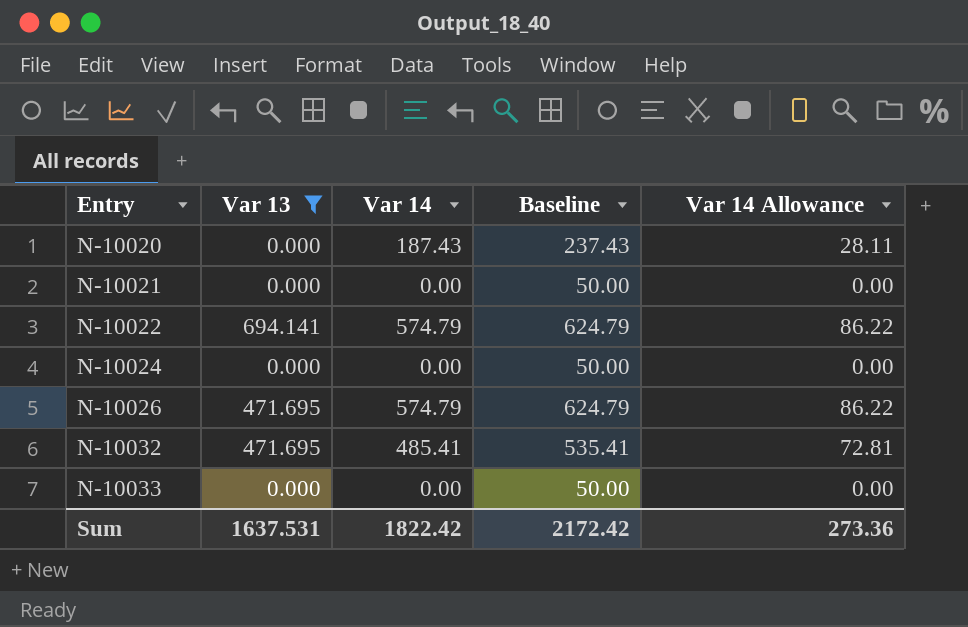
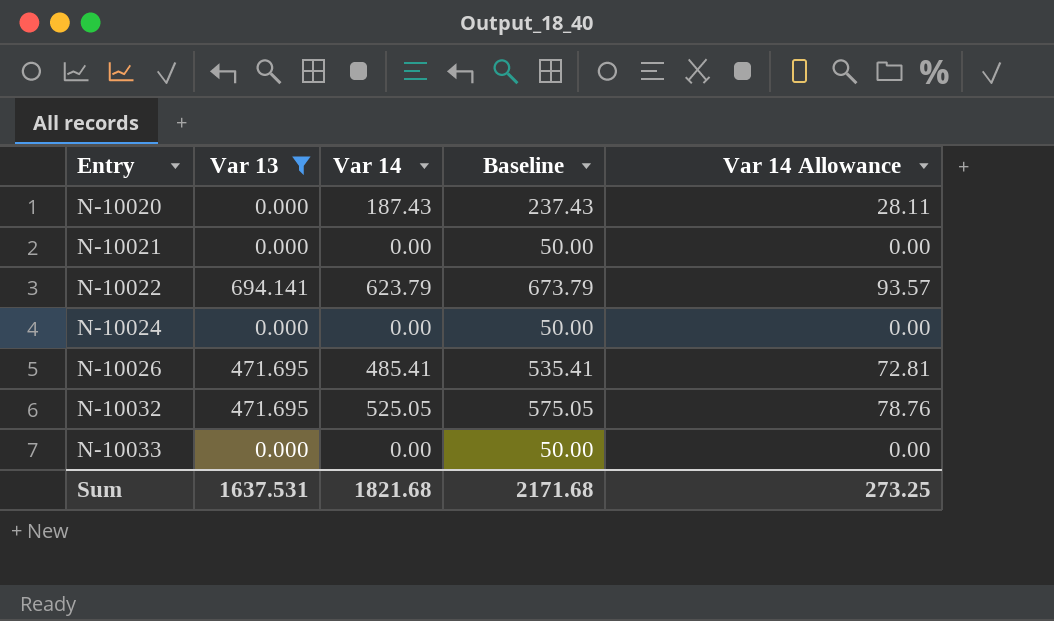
N-10022 | Var 14: 574.79 -> 623.79
N-10022 | Baseline: 624.79 -> 673.79
N-10022 | Var 14 Allowance: 86.22 -> 93.57
N-10026 | Var 14: 574.79 -> 485.41
N-10026 | Baseline: 624.79 -> 535.41
N-10026 | Var 14 Allowance: 86.22 -> 72.81
N-10032 | Var 14: 485.41 -> 525.05
N-10032 | Baseline: 535.41 -> 575.05
N-10032 | Var 14 Allowance: 72.81 -> 78.76
Sum | Var 14: 1822.42 -> 1821.68
Sum | Baseline: 2172.42 -> 2171.68
Sum | Var 14 Allowance: 273.36 -> 273.25

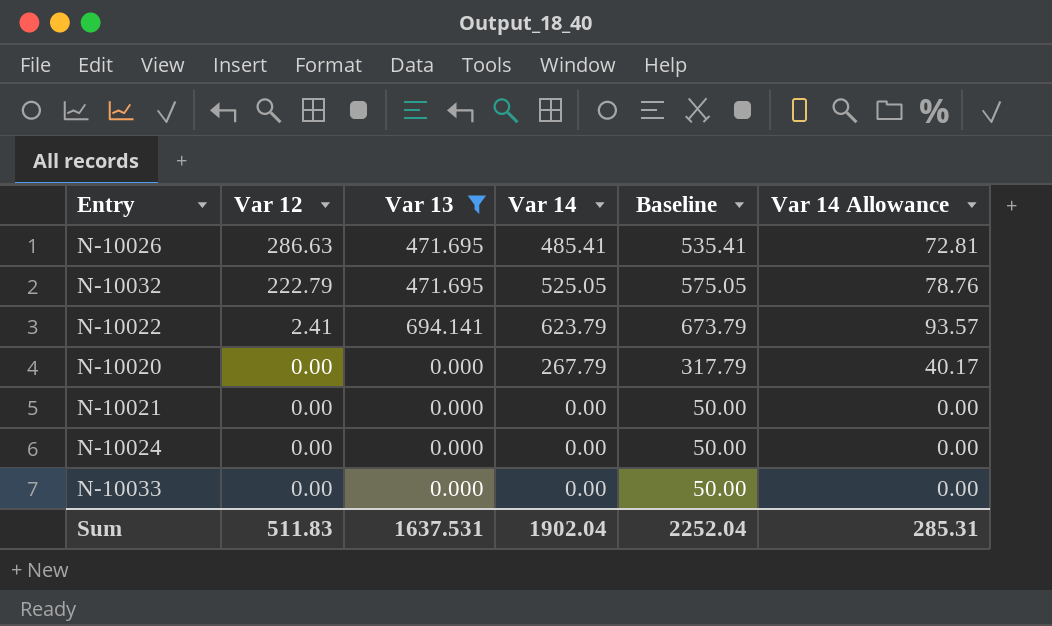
row order: Entry ascending -> Var 12 descending
column Var 12 | position: none -> 2
N-10020 | Var 14: 187.43 -> 267.79
N-10020 | Baseline: 237.43 -> 317.79
N-10020 | Var 14 Allowance: 28.11 -> 40.17
Sum | Var 14: 1821.68 -> 1902.04
Sum | Baseline: 2171.68 -> 2252.04
Sum | Var 14 Allowance: 273.25 -> 285.31

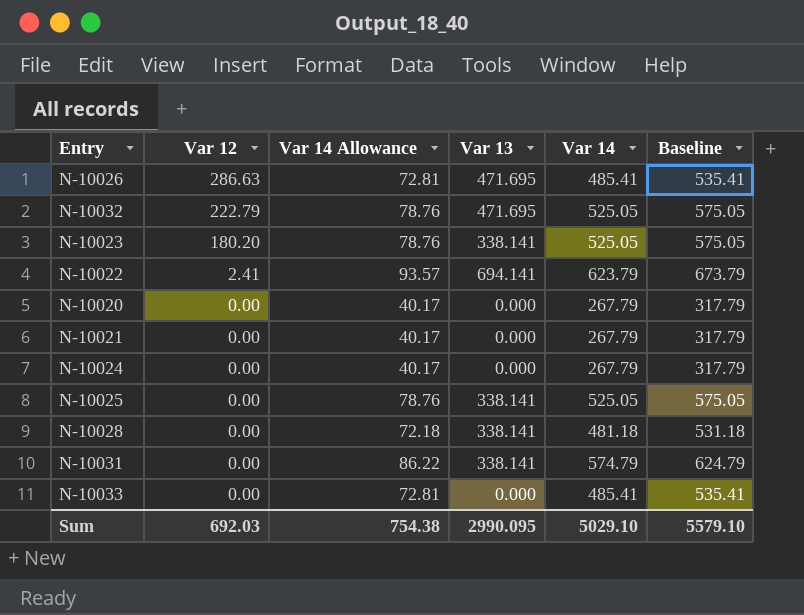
filter: Var 13 != 338.141 -> none
column Var 14 Allowance | position: 6 -> 3
N-10021 | Var 14 Allowance: 0.00 -> 40.17
N-10021 | Var 14: 0.00 -> 267.79
N-10021 | Baseline: 50.00 -> 317.79
N-10024 | Var 14 Allowance: 0.00 -> 40.17
N-10024 | Var 14: 0.00 -> 267.79
N-10024 | Baseline: 50.00 -> 317.79
N-10033 | Var 14 Allowance: 0.00 -> 72.81
N-10033 | Var 14: 0.00 -> 485.41
N-10033 | Baseline: 50.00 -> 535.41
Sum | Var 12: 511.83 -> 692.03
Sum | Var 14 Allowance: 285.31 -> 754.38
Sum | Var 13: 1637.531 -> 2990.095
Sum | Var 14: 1902.04 -> 5029.10
Sum | Baseline: 2252.04 -> 5579.10

